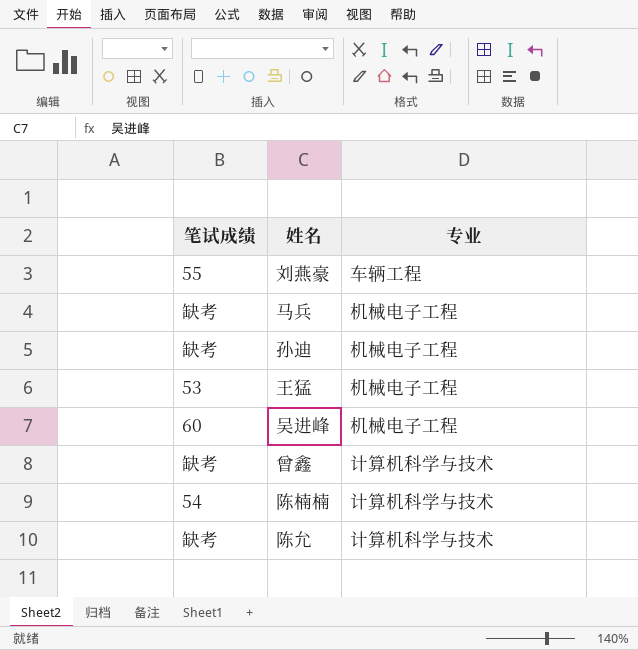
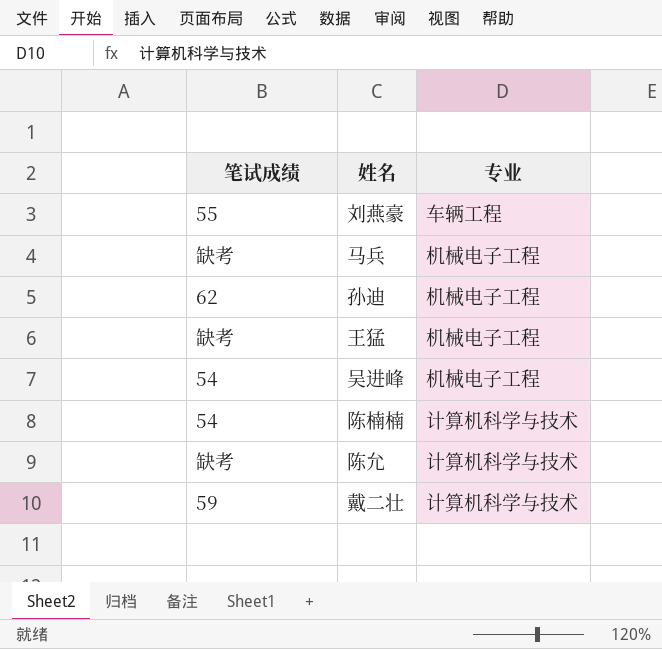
row 曾鑫: 缺考 | 计算机科学与技术 -> none
孙迪 | 笔试成绩: 缺考 -> 62
王猛 | 笔试成绩: 53 -> 缺考
吴进峰 | 笔试成绩: 60 -> 54
row 戴二壮: none -> 59 | 计算机科学与技术

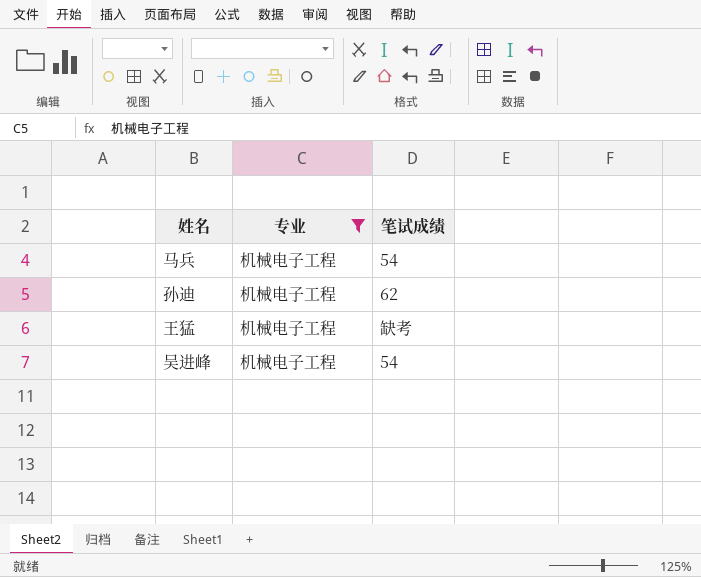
filter: none -> 专业 = 机械电子工程
column 笔试成绩 | position: 1 -> 3
马兵 | 笔试成绩: 缺考 -> 54

